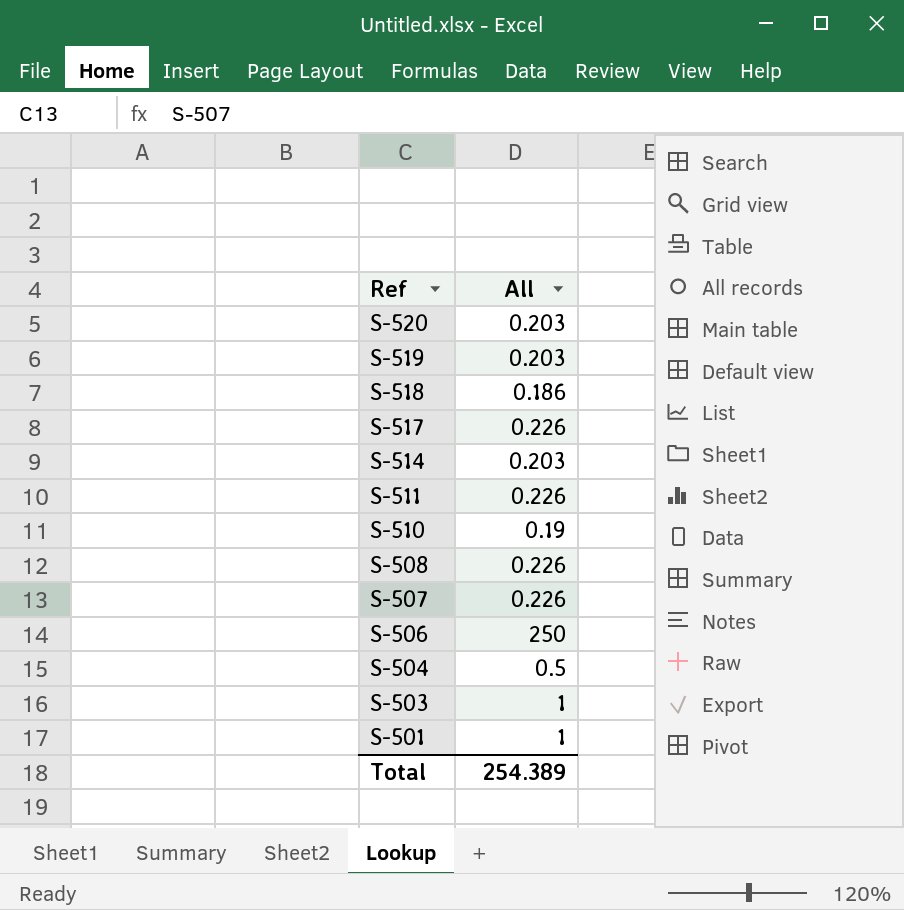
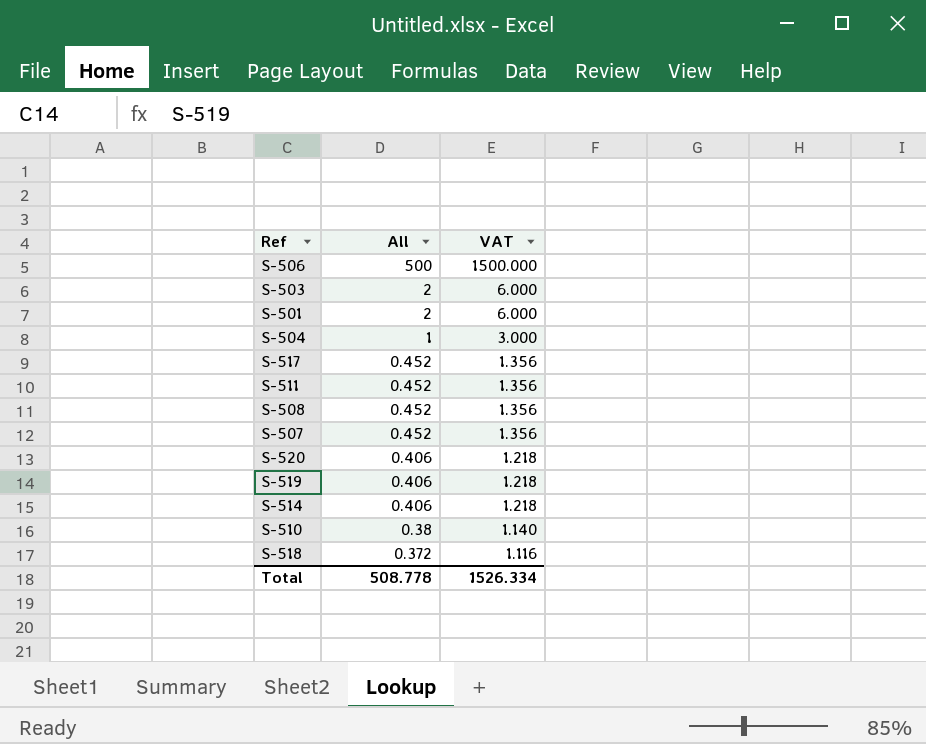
row order: Ref descending -> All descending
column VAT | formula: none -> [All] * 3
S-506 | All: 250 -> 500
S-503 | All: 1 -> 2
S-501 | All: 1 -> 2
S-504 | All: 0.5 -> 1
S-517 | All: 0.226 -> 0.452
S-511 | All: 0.226 -> 0.452
S-508 | All: 0.226 -> 0.452
S-507 | All: 0.226 -> 0.452
S-520 | All: 0.203 -> 0.406
S-519 | All: 0.203 -> 0.406
S-514 | All: 0.203 -> 0.406
S-510 | All: 0.19 -> 0.38
S-518 | All: 0.186 -> 0.372
Total | All: 254.389 -> 508.778

